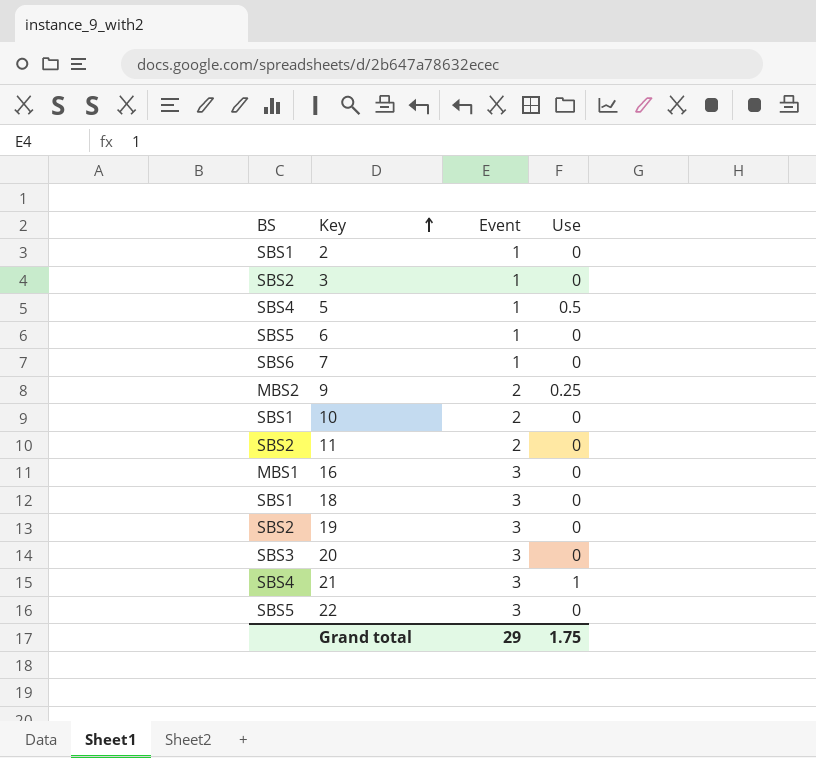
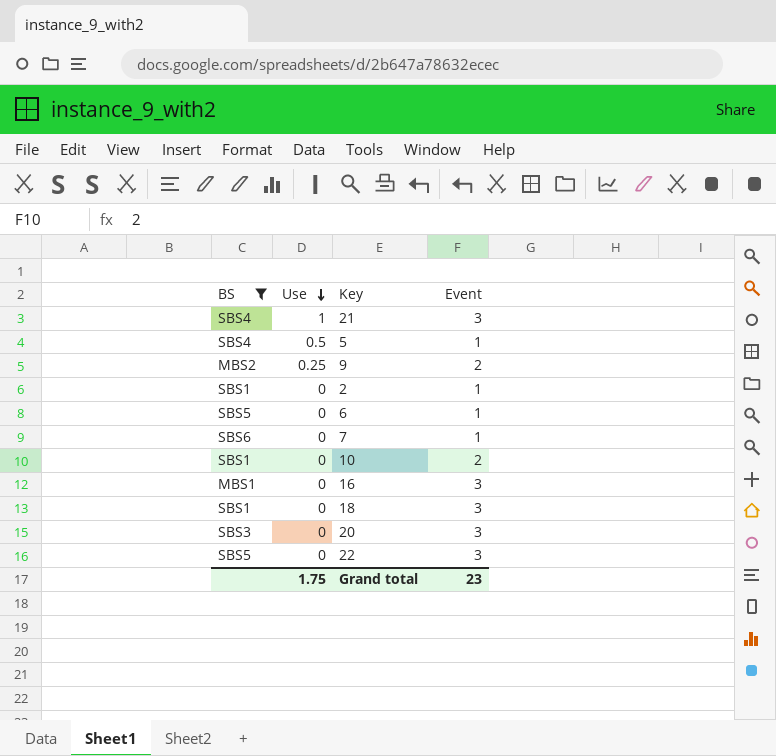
filter: none -> BS != SBS2
row order: Key ascending -> Use descending
column Use | position: 4 -> 2
Grand total | Event: 29 -> 23

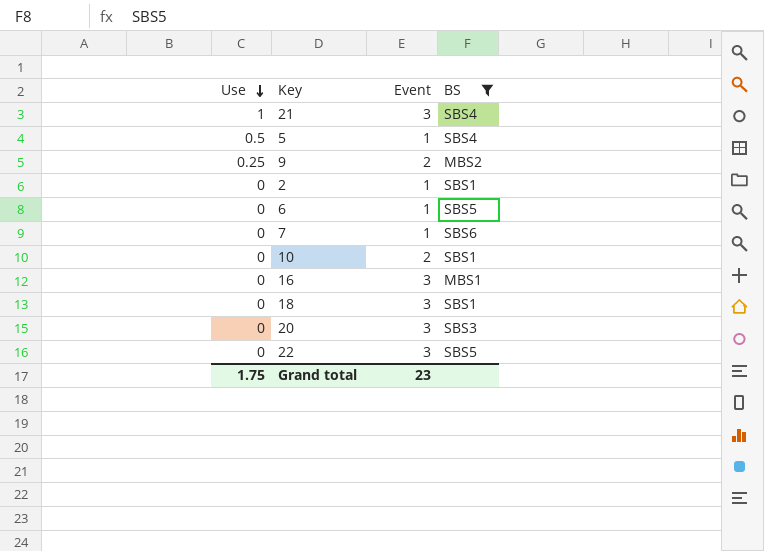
column BS | position: 1 -> 4

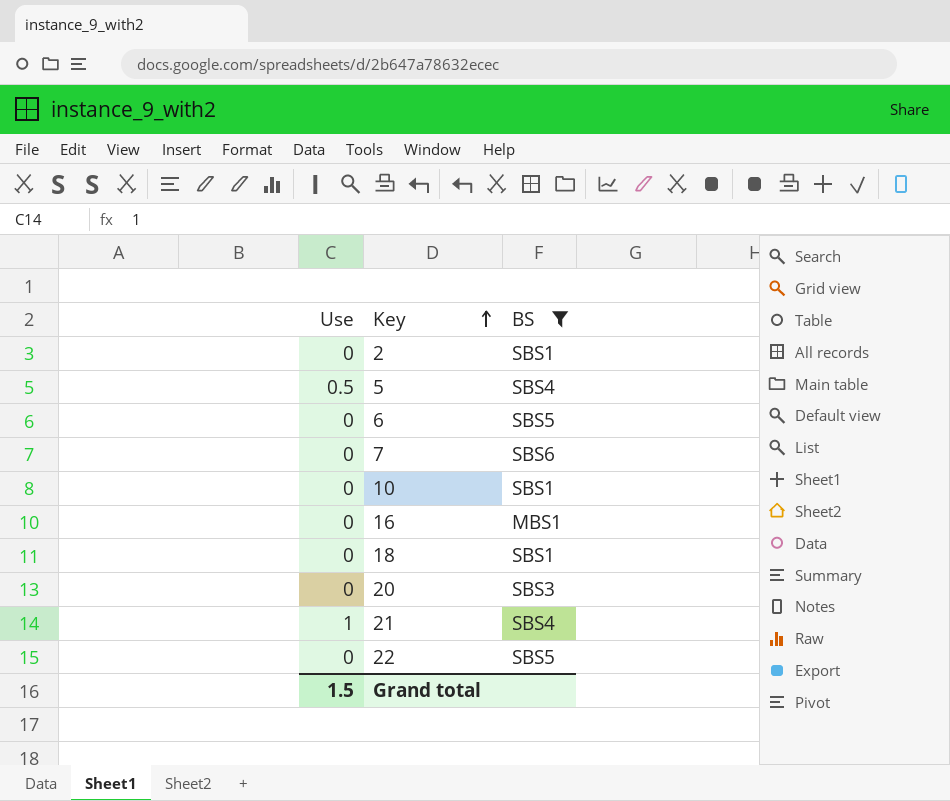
row order: Use descending -> Key ascending
column Event | position: 3 -> none
row 9: 0.25 | 2 | MBS2 -> none
Grand total | Use: 1.75 -> 1.5

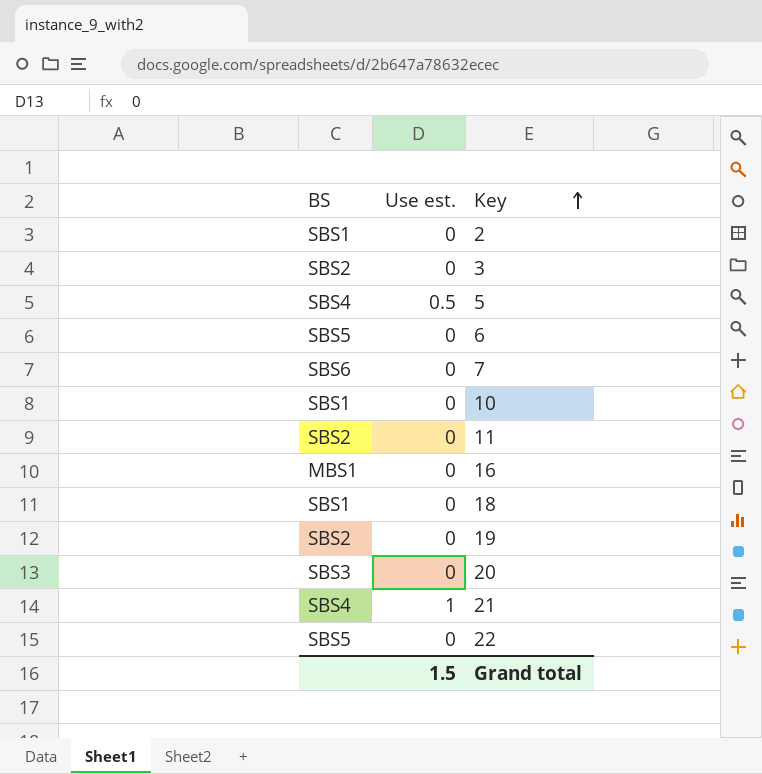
filter: BS != SBS2 -> none
column BS | position: 3 -> 1
column name: Use -> Use est.

